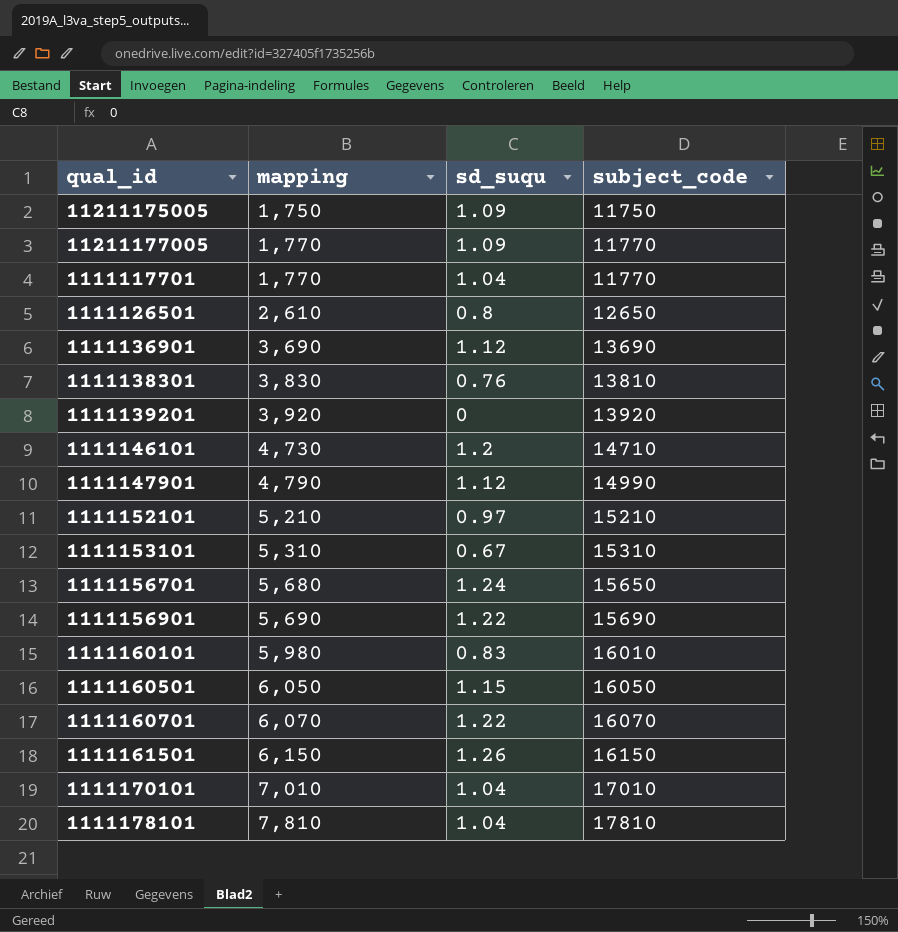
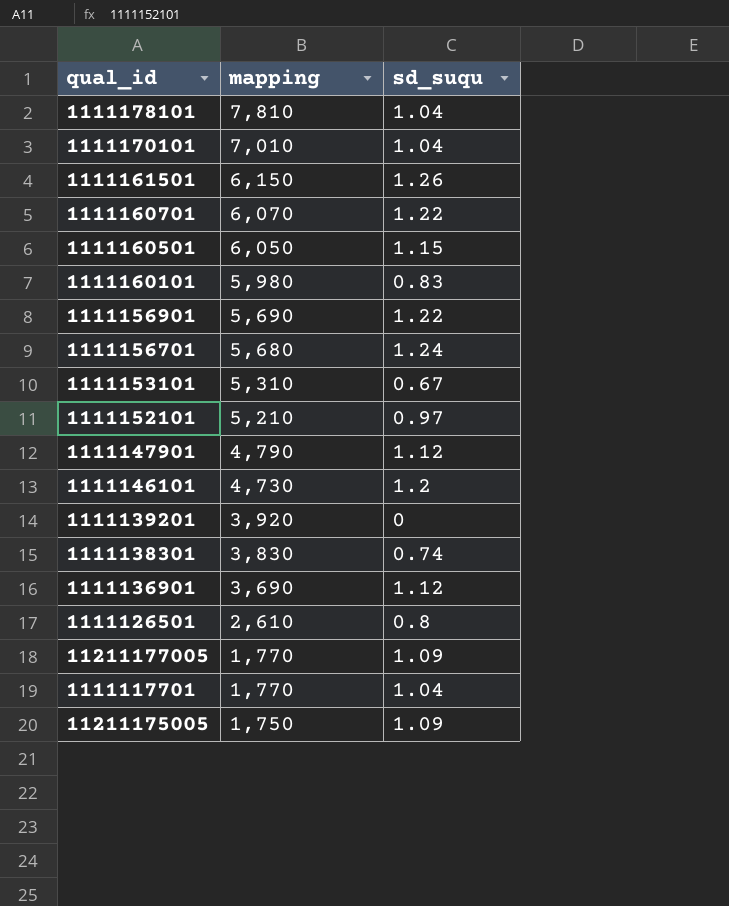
row order: mapping ascending -> mapping descending
column subject_code | position: 4 -> none
1111138301 | sd_suqu: 0.76 -> 0.74

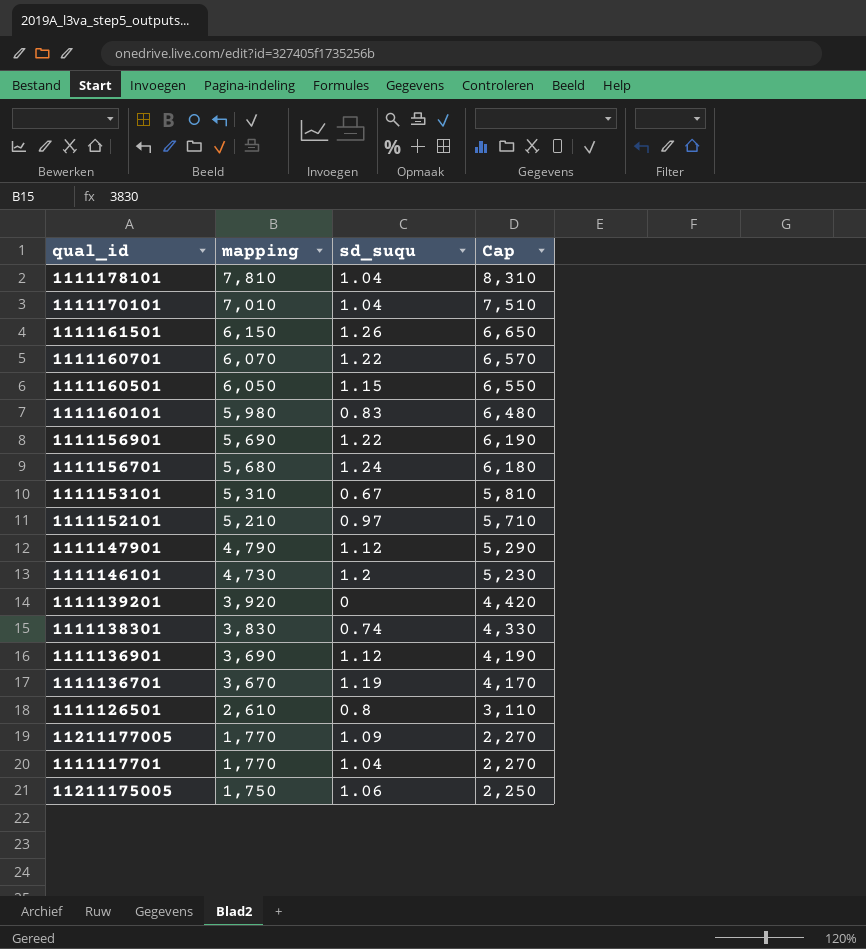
column Cap | formula: none -> [mapping] + 500
row 1111136701: none -> 3,670 | 1.19 | 4,170
11211175005 | sd_suqu: 1.09 -> 1.06

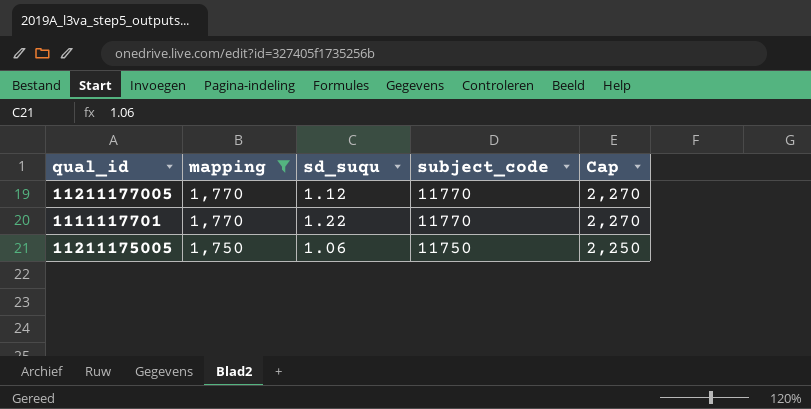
filter: none -> mapping <= 1,770
column subject_code | position: none -> 4
11211177005 | sd_suqu: 1.09 -> 1.12
1111117701 | sd_suqu: 1.04 -> 1.22

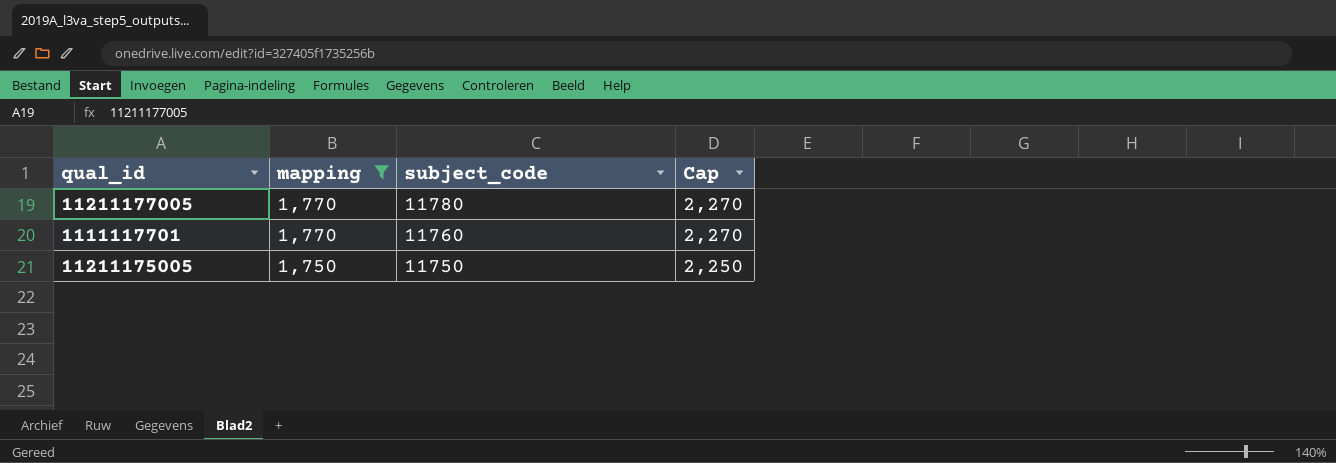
column sd_suqu | position: 3 -> none
11211177005 | subject_code: 11770 -> 11780
1111117701 | subject_code: 11770 -> 11760

